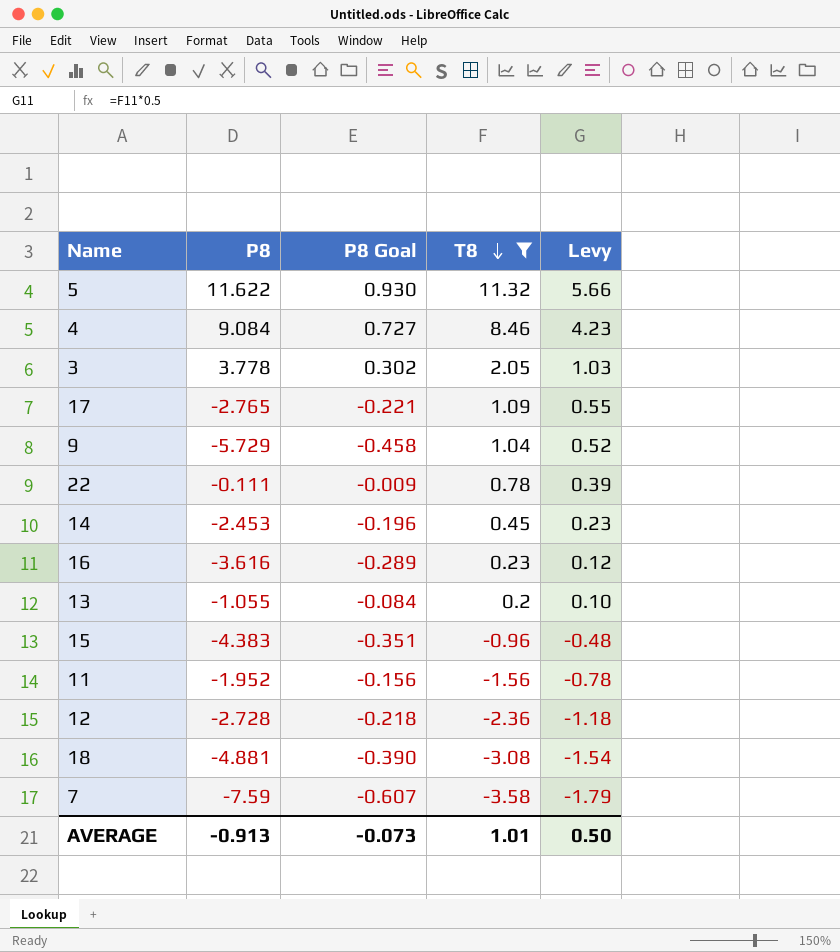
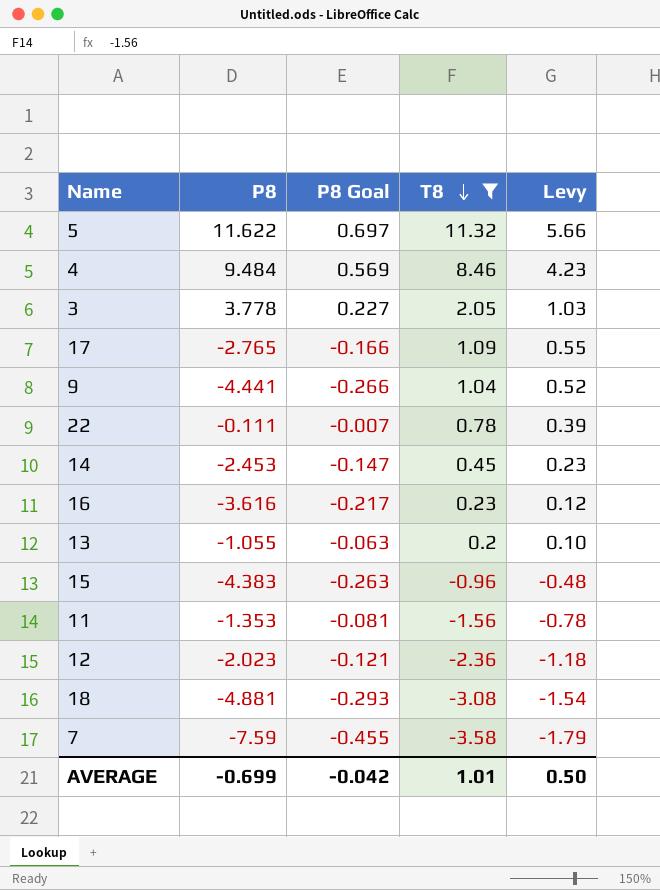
column P8 Goal | formula: [P8] * 0.08 -> [P8] * 0.06
4 | P8: 9.084 -> 9.484
9 | P8: -5.729 -> -4.441
11 | P8: -1.952 -> -1.353
12 | P8: -2.728 -> -2.023
AVERAGE | P8: -0.913 -> -0.699
AVERAGE | P8 Goal: -0.073 -> -0.042

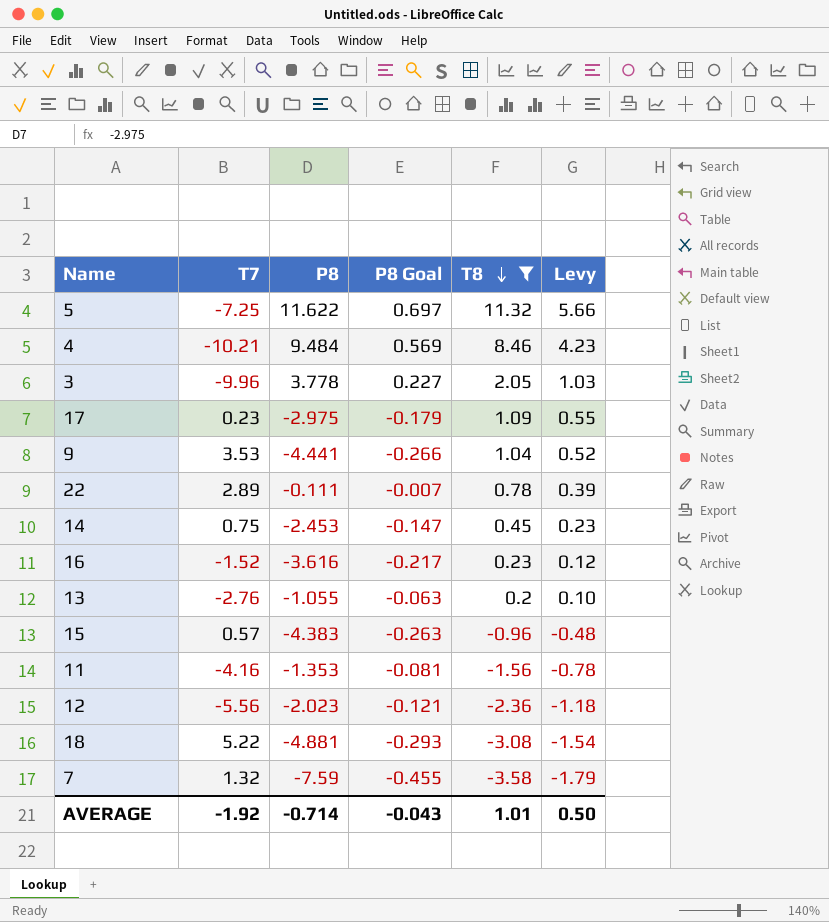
column T7 | position: none -> 2
17 | P8: -2.765 -> -2.975
17 | P8 Goal: -0.166 -> -0.179
AVERAGE | P8: -0.699 -> -0.714
AVERAGE | P8 Goal: -0.042 -> -0.043

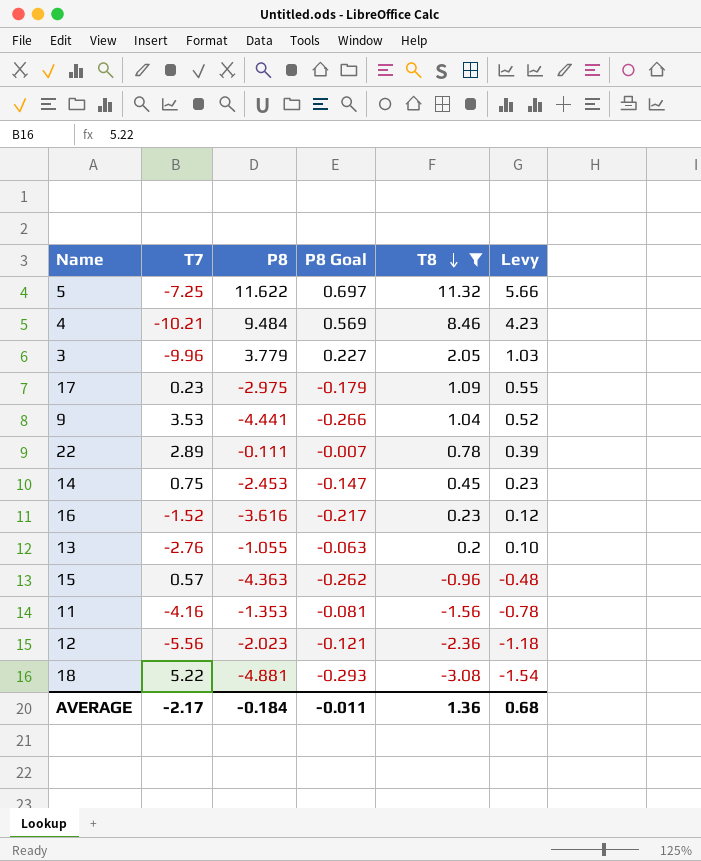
row 7: 1.32 | -7.59 | -0.455 | -3.58 | -1.79 -> none
3 | P8: 3.778 -> 3.779
15 | P8: -4.383 -> -4.363
15 | P8 Goal: -0.263 -> -0.262
AVERAGE | T7: -1.92 -> -2.17
AVERAGE | P8: -0.714 -> -0.184
AVERAGE | P8 Goal: -0.043 -> -0.011
AVERAGE | T8: 1.01 -> 1.36
AVERAGE | Levy: 0.50 -> 0.68

